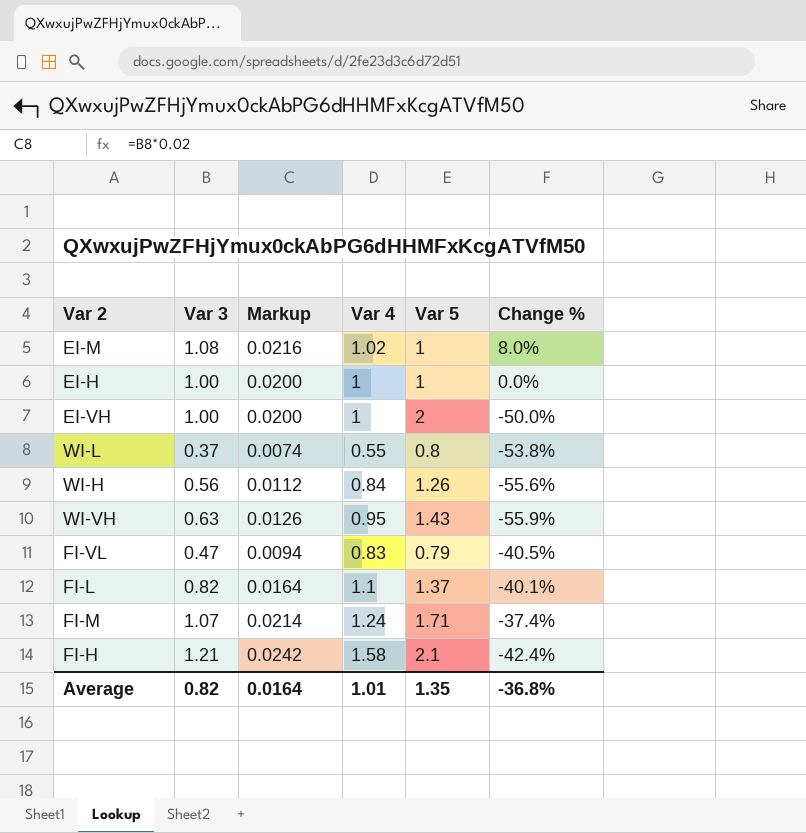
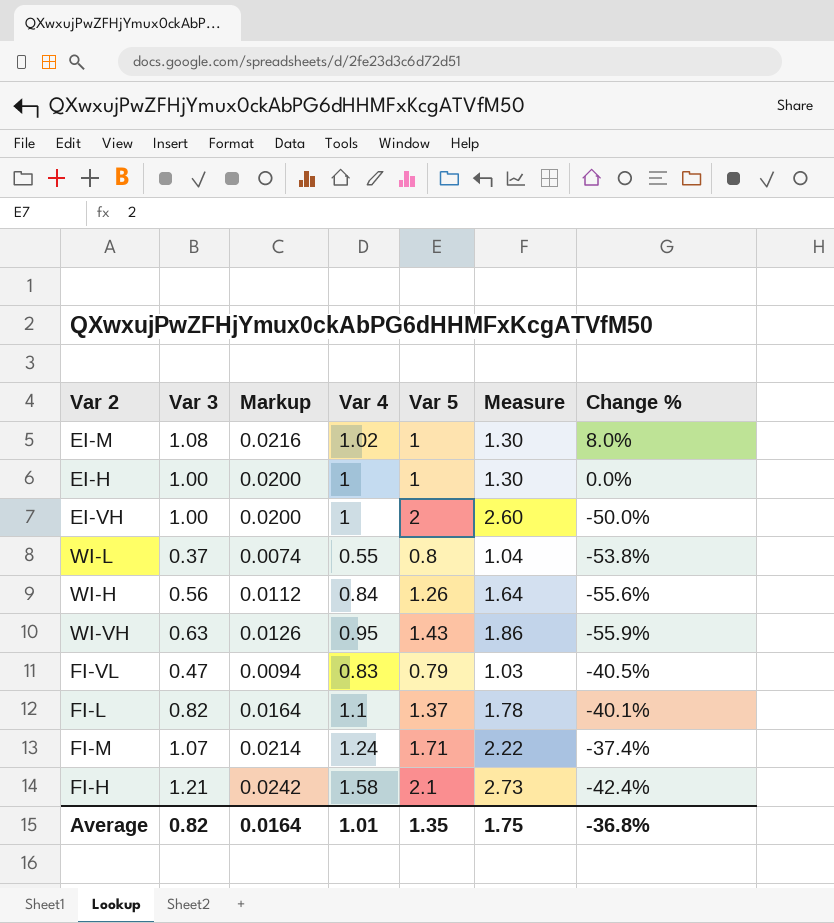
column Measure | formula: none -> [Var 5] * 1.3

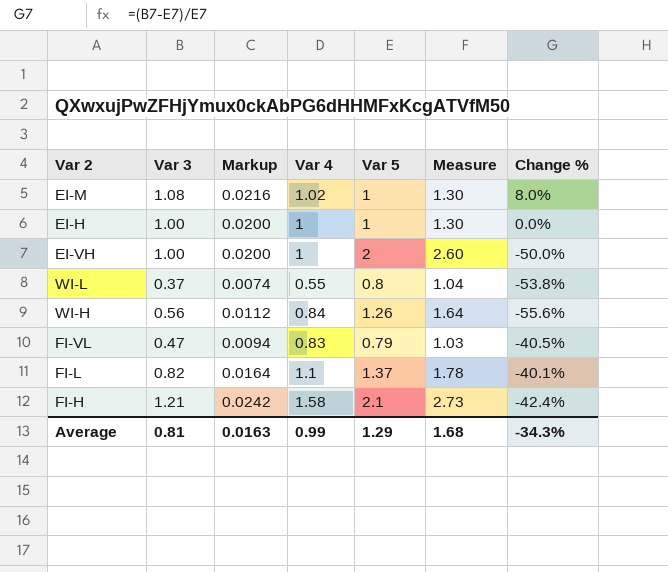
row WI-VH: 0.63 | 0.0126 | 0.95 | 1.43 | 1.86 | -55.9% -> none
row FI-M: 1.07 | 0.0214 | 1.24 | 1.71 | 2.22 | -37.4% -> none
Average | Var 3: 0.82 -> 0.81
Average | Markup: 0.0164 -> 0.0163
Average | Var 4: 1.01 -> 0.99
Average | Var 5: 1.35 -> 1.29
Average | Measure: 1.75 -> 1.68
Average | Change %: -36.8% -> -34.3%

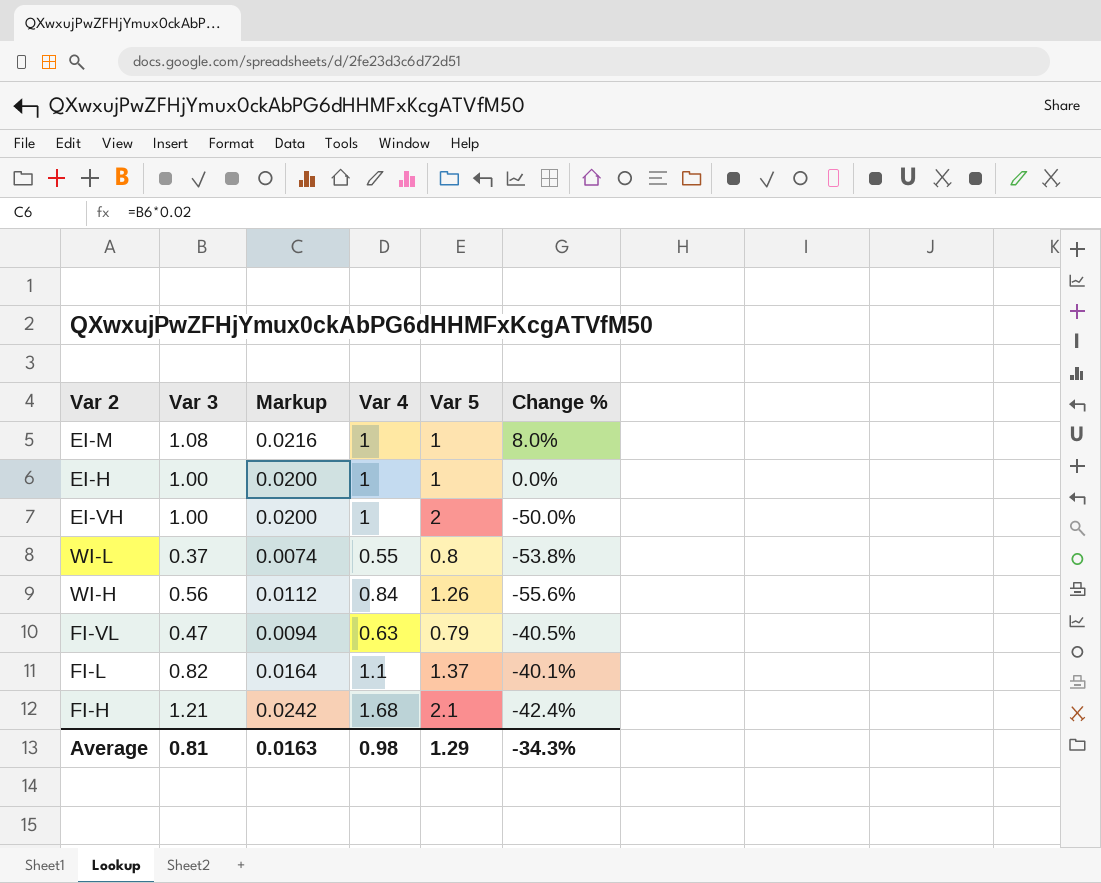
column Measure | formula: [Var 5] * 1.3 -> none
EI-M | Var 4: 1.02 -> 1
FI-VL | Var 4: 0.83 -> 0.63
FI-H | Var 4: 1.58 -> 1.68
Average | Var 4: 0.99 -> 0.98

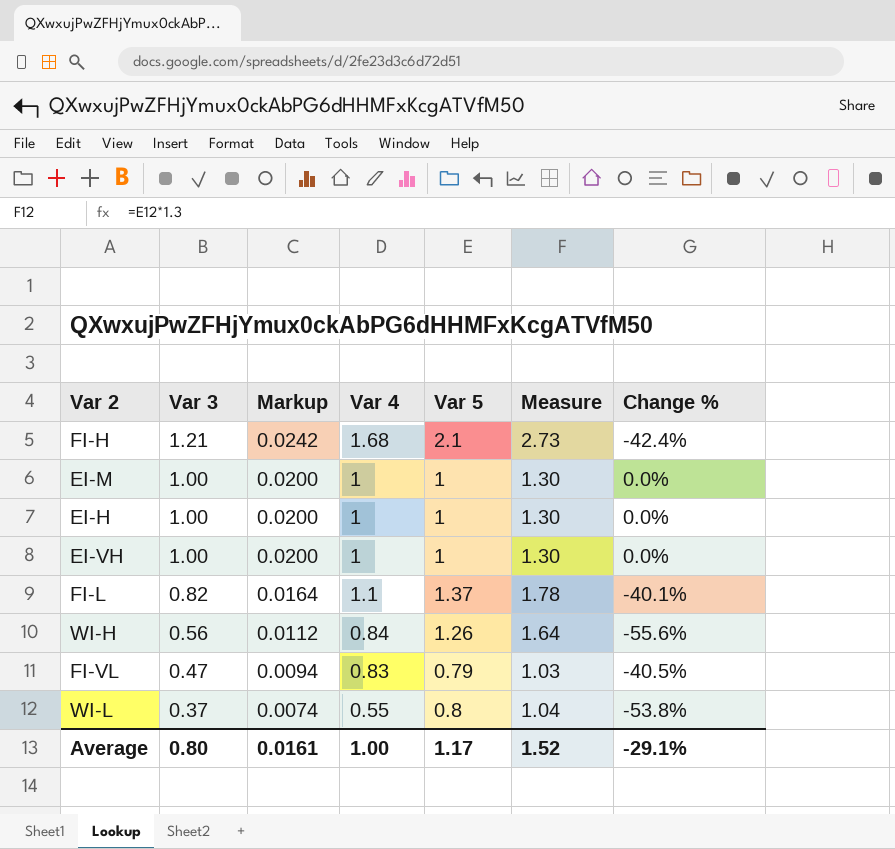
row order: none -> Var 3 descending
column Measure | formula: none -> [Var 5] * 1.3
EI-M | Var 3: 1.08 -> 1.00
EI-M | Markup: 0.0216 -> 0.0200
EI-M | Change %: 8.0% -> 0.0%
EI-VH | Var 5: 2 -> 1
EI-VH | Change %: -50.0% -> 0.0%
FI-VL | Var 4: 0.63 -> 0.83
Average | Var 3: 0.81 -> 0.80
Average | Markup: 0.0163 -> 0.0161
Average | Var 4: 0.98 -> 1.00
Average | Var 5: 1.29 -> 1.17
Average | Change %: -34.3% -> -29.1%

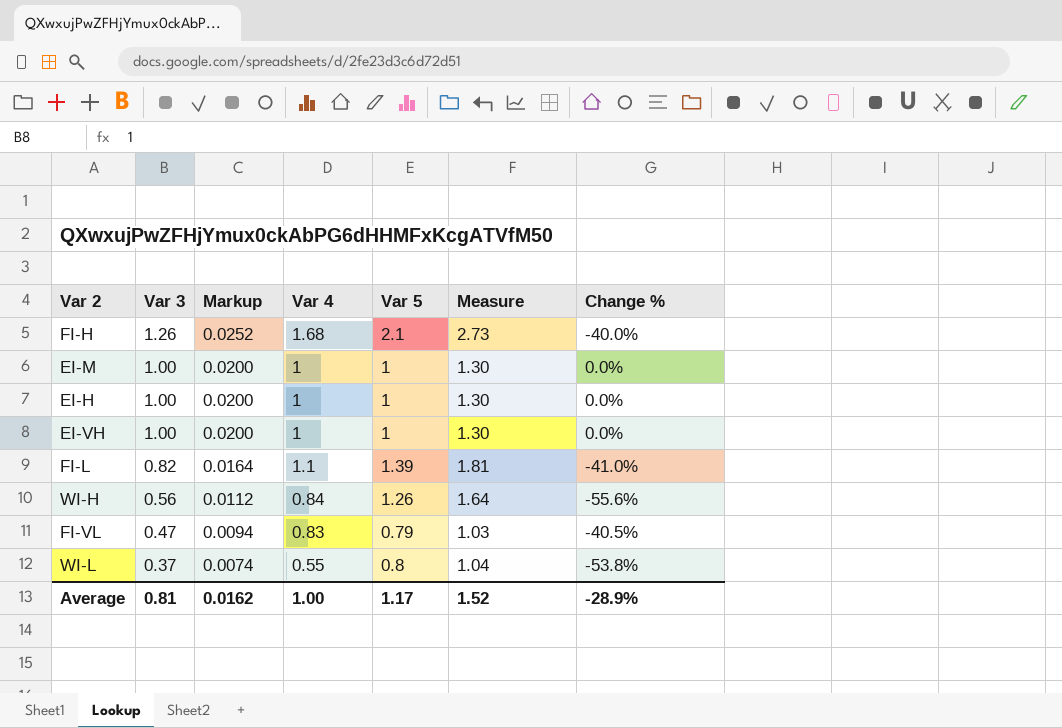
FI-H | Var 3: 1.21 -> 1.26
FI-H | Markup: 0.0242 -> 0.0252
FI-H | Change %: -42.4% -> -40.0%
FI-L | Var 5: 1.37 -> 1.39
FI-L | Measure: 1.78 -> 1.81
FI-L | Change %: -40.1% -> -41.0%
Average | Var 3: 0.80 -> 0.81
Average | Markup: 0.0161 -> 0.0162
Average | Change %: -29.1% -> -28.9%

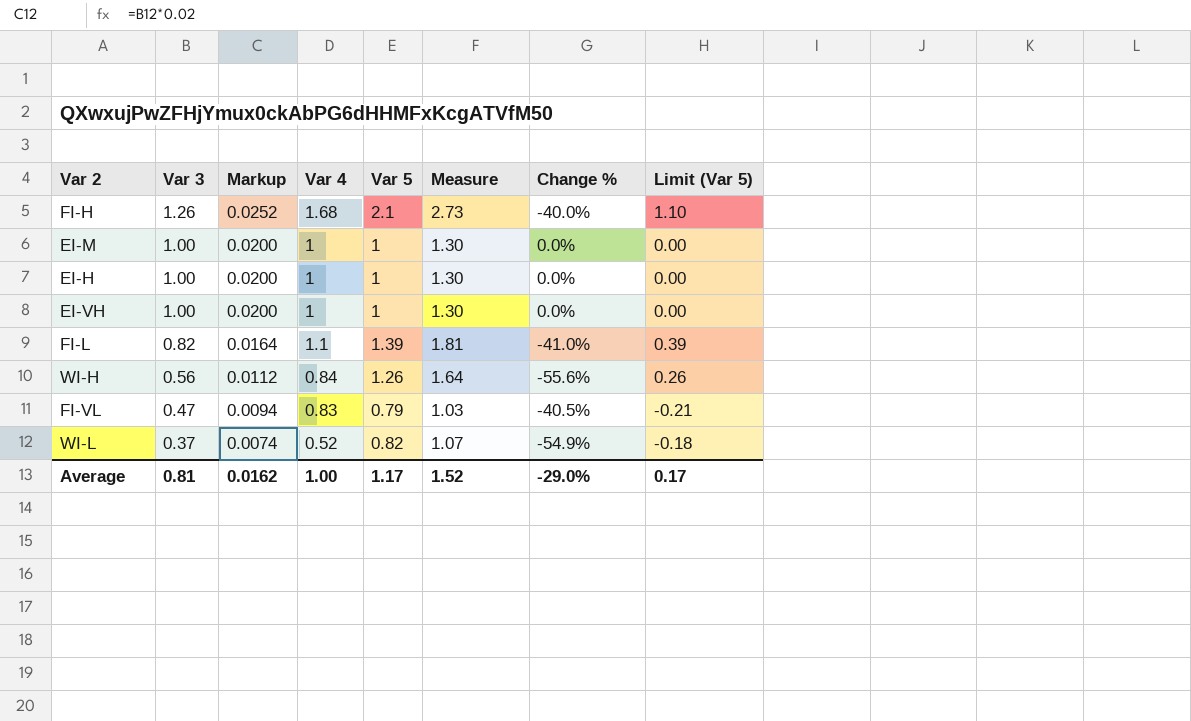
column Limit (Var 5) | formula: none -> [Var 5] - 1
WI-L | Var 4: 0.55 -> 0.52
WI-L | Var 5: 0.8 -> 0.82
WI-L | Measure: 1.04 -> 1.07
WI-L | Change %: -53.8% -> -54.9%
Average | Change %: -28.9% -> -29.0%

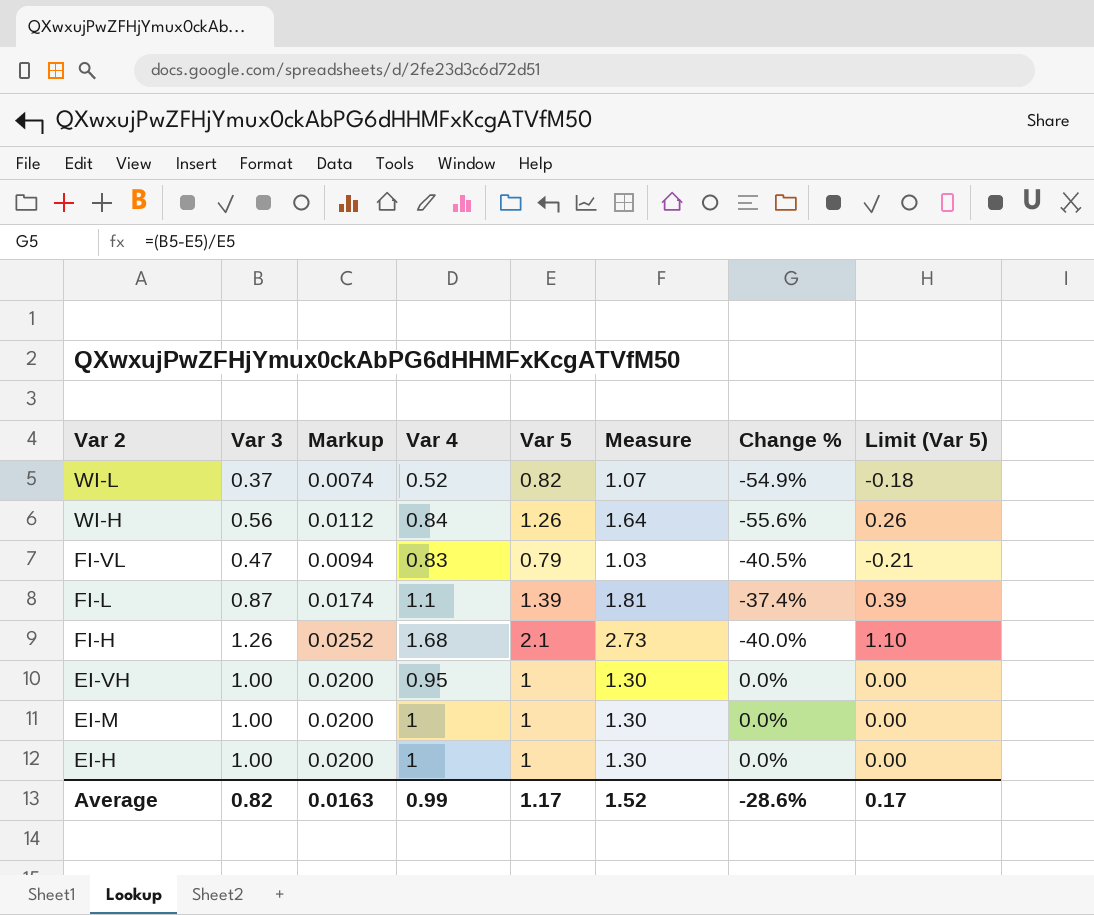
row order: Var 3 descending -> Var 2 descending
FI-L | Var 3: 0.82 -> 0.87
FI-L | Markup: 0.0164 -> 0.0174
FI-L | Change %: -41.0% -> -37.4%
EI-VH | Var 4: 1 -> 0.95
Average | Var 3: 0.81 -> 0.82
Average | Markup: 0.0162 -> 0.0163
Average | Var 4: 1.00 -> 0.99
Average | Change %: -29.0% -> -28.6%

